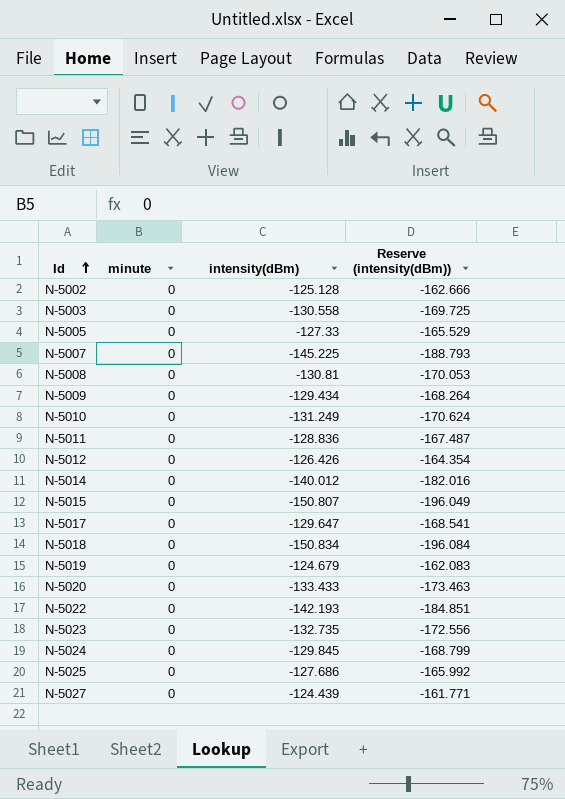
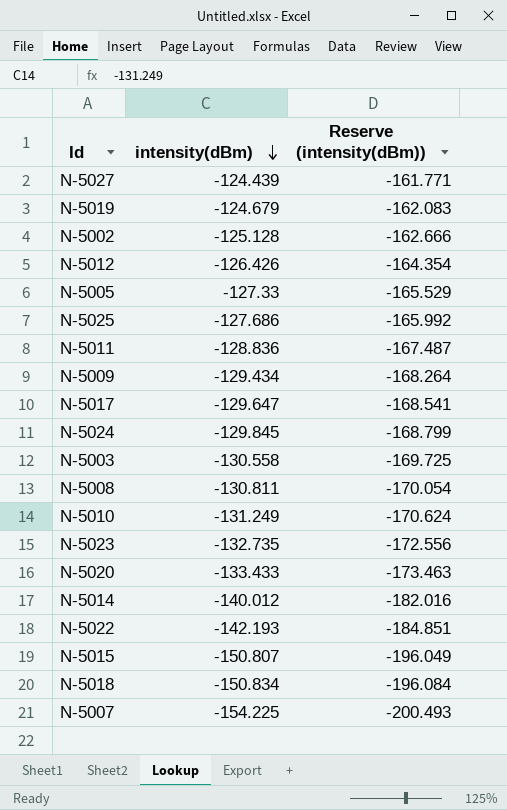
row order: Id ascending -> intensity(dBm) descending
column minute | position: 2 -> none
N-5008 | intensity(dBm): -130.81 -> -130.811
N-5008 | Reserve (intensity(dBm)): -170.053 -> -170.054
N-5007 | intensity(dBm): -145.225 -> -154.225
N-5007 | Reserve (intensity(dBm)): -188.793 -> -200.493

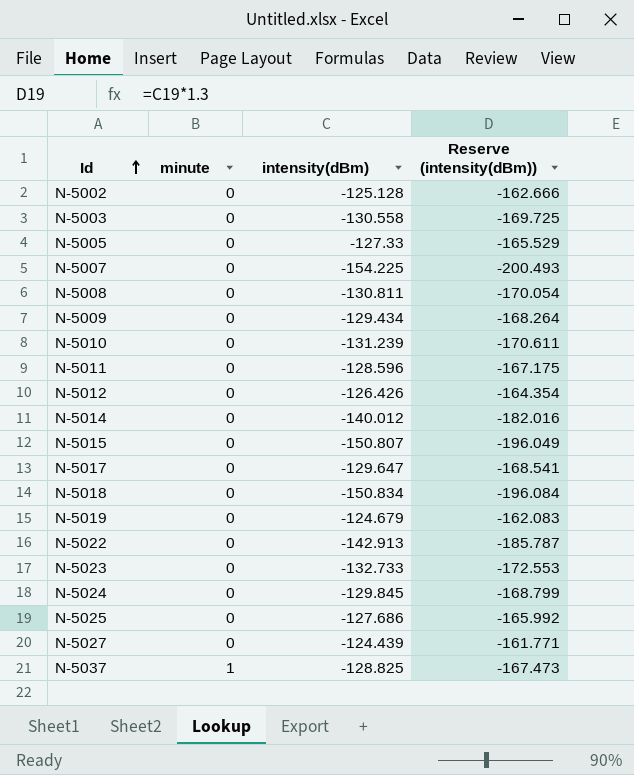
row order: intensity(dBm) descending -> Id ascending
column minute | position: none -> 2
row N-5020: -133.433 | -173.463 -> none
N-5010 | intensity(dBm): -131.249 -> -131.239
N-5010 | Reserve (intensity(dBm)): -170.624 -> -170.611
N-5011 | intensity(dBm): -128.836 -> -128.596
N-5011 | Reserve (intensity(dBm)): -167.487 -> -167.175
N-5022 | intensity(dBm): -142.193 -> -142.913
N-5022 | Reserve (intensity(dBm)): -184.851 -> -185.787
N-5023 | intensity(dBm): -132.735 -> -132.733
N-5023 | Reserve (intensity(dBm)): -172.556 -> -172.553
row N-5037: none -> 1 | -128.825 | -167.473

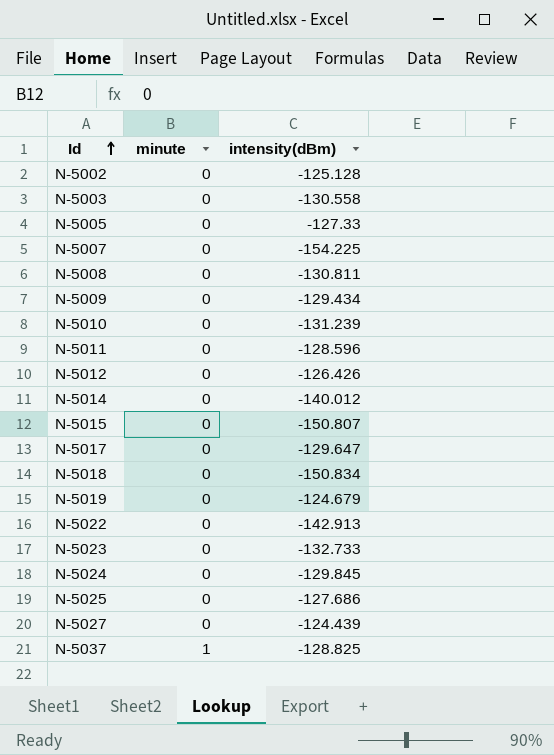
column Reserve (intensity(dBm)) | formula: [intensity(dBm)] * 1.3 -> none

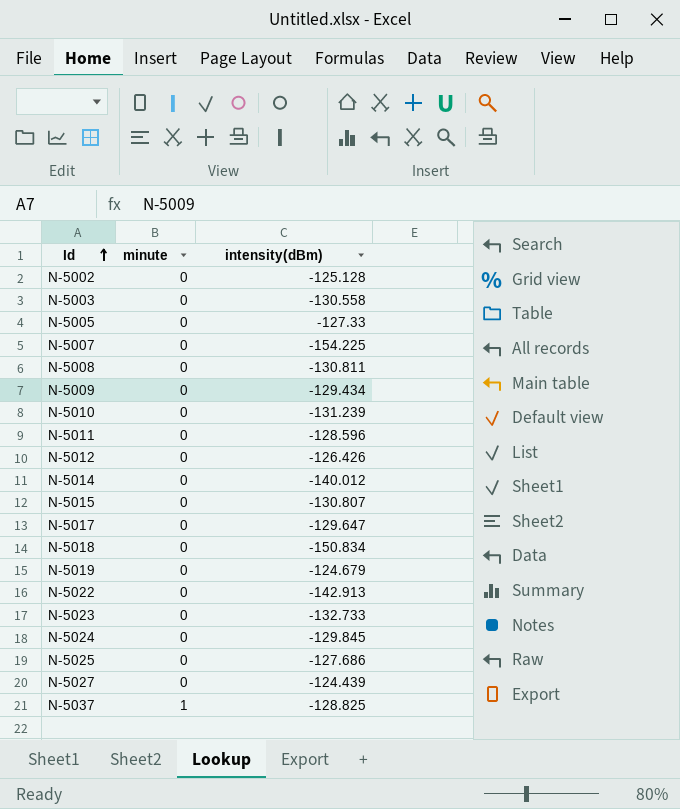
N-5015 | intensity(dBm): -150.807 -> -130.807

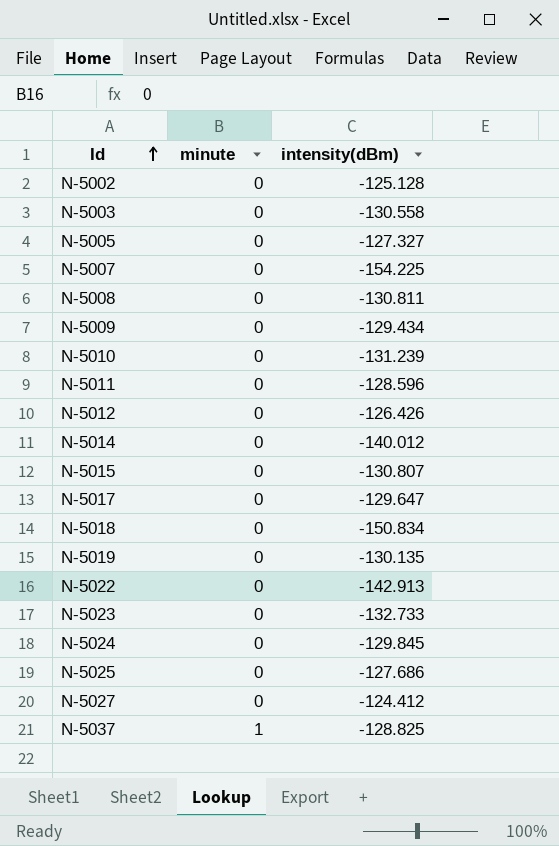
N-5005 | intensity(dBm): -127.33 -> -127.327
N-5019 | intensity(dBm): -124.679 -> -130.135
N-5027 | intensity(dBm): -124.439 -> -124.412

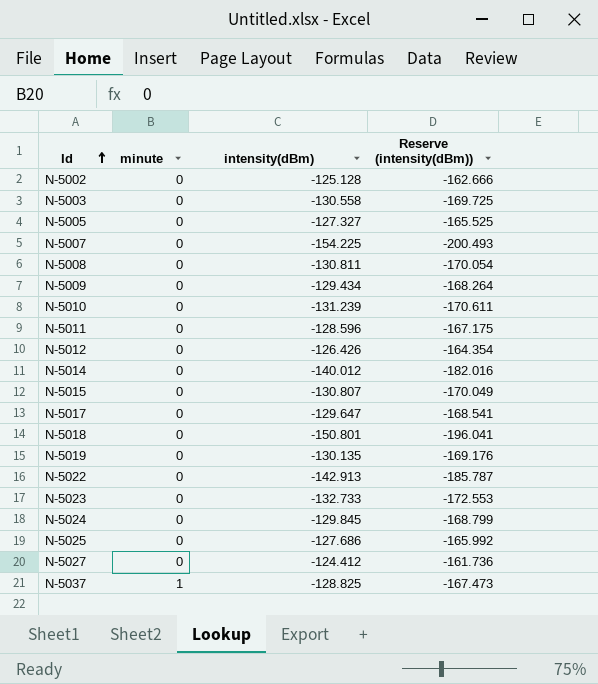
column Reserve (intensity(dBm)) | formula: none -> [intensity(dBm)] * 1.3
N-5018 | intensity(dBm): -150.834 -> -150.801

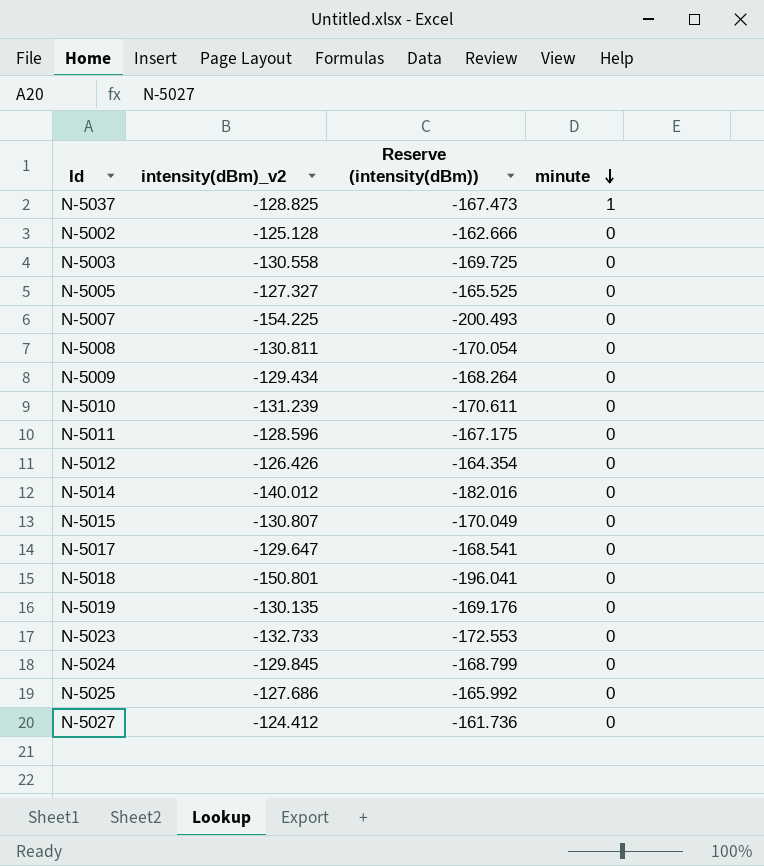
row order: Id ascending -> minute descending
column name: intensity(dBm) -> intensity(dBm)_v2
column minute | position: 2 -> 4
row N-5022: 0 | -142.913 | -185.787 -> none

